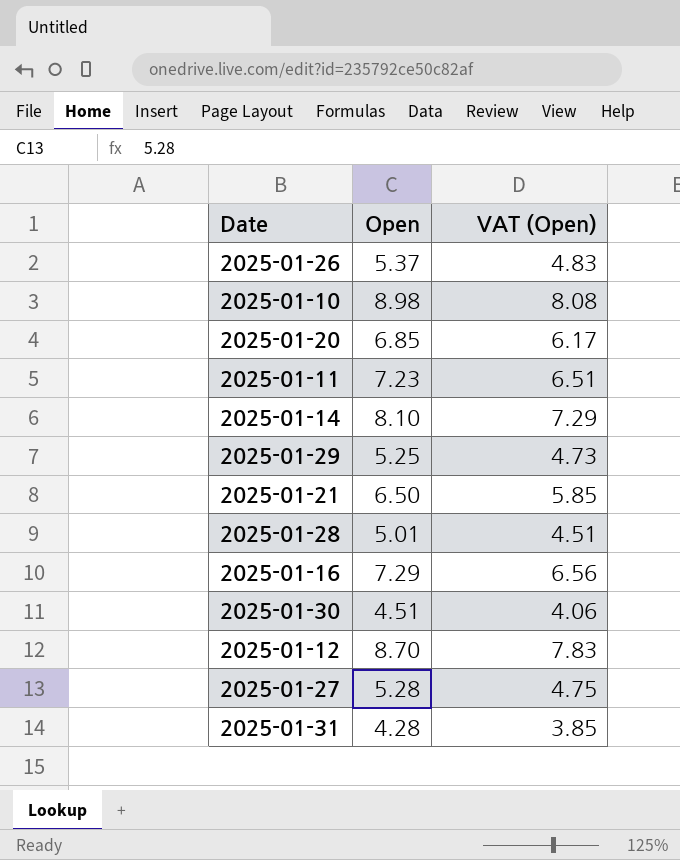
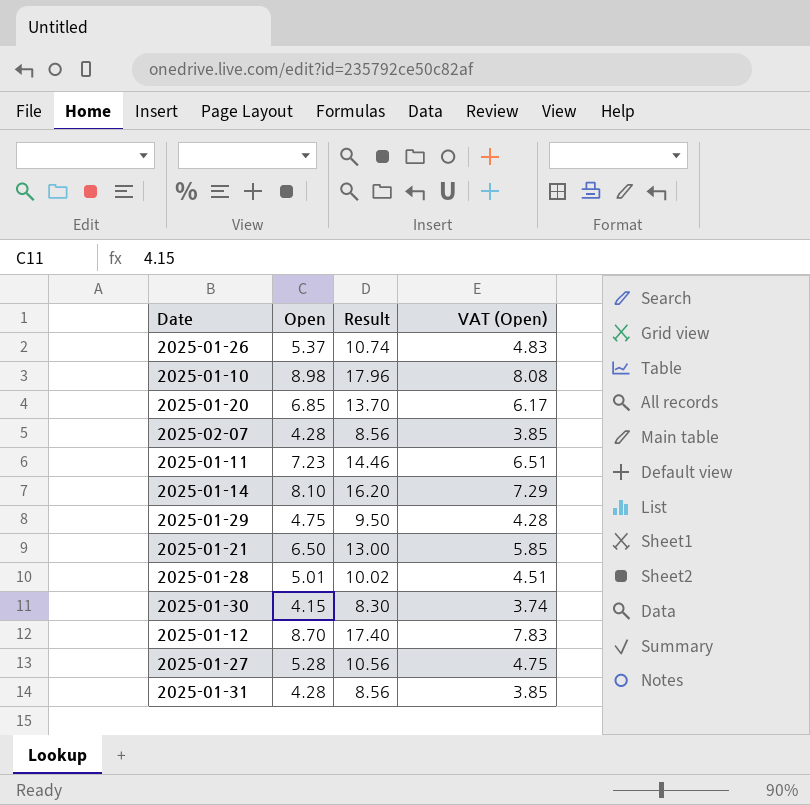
column Result | formula: none -> [Open] * 2
row 2025-01-16: 7.29 | 6.56 -> none
row 2025-02-07: none -> 4.28 | 8.56 | 3.85
2025-01-29 | Open: 5.25 -> 4.75
2025-01-29 | VAT (Open): 4.73 -> 4.28
2025-01-30 | Open: 4.51 -> 4.15
2025-01-30 | VAT (Open): 4.06 -> 3.74

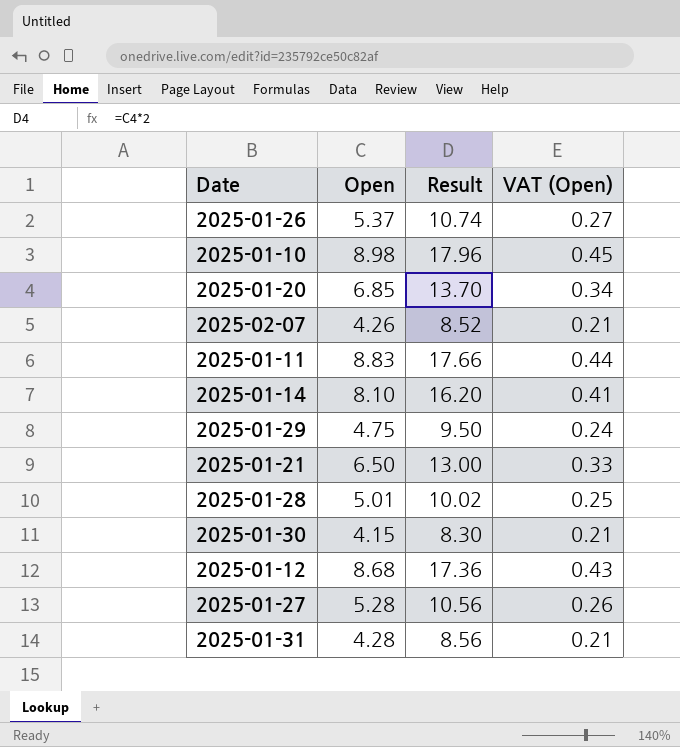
column VAT (Open) | formula: [Open] * 0.9 -> [Open] * 0.05
2025-02-07 | Open: 4.28 -> 4.26
2025-02-07 | Result: 8.56 -> 8.52
2025-01-11 | Open: 7.23 -> 8.83
2025-01-11 | Result: 14.46 -> 17.66
2025-01-12 | Open: 8.70 -> 8.68
2025-01-12 | Result: 17.40 -> 17.36

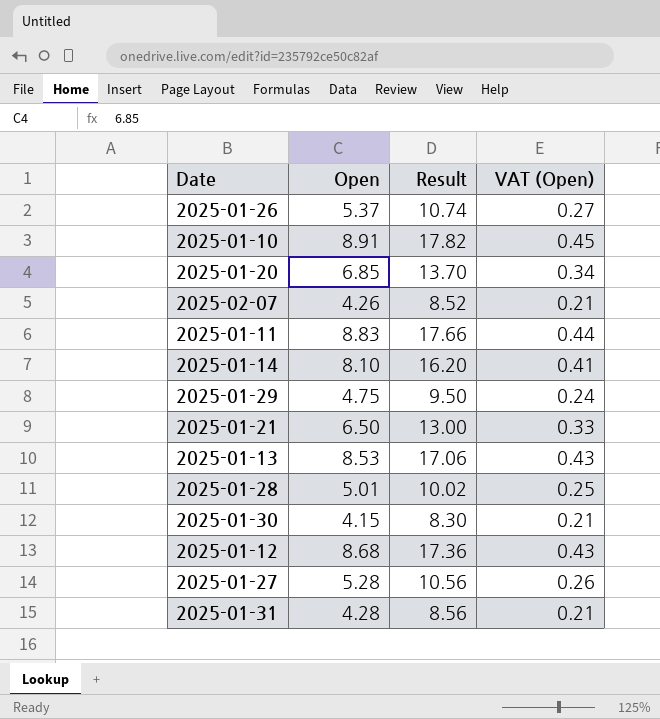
2025-01-10 | Open: 8.98 -> 8.91
2025-01-10 | Result: 17.96 -> 17.82
row 2025-01-13: none -> 8.53 | 17.06 | 0.43

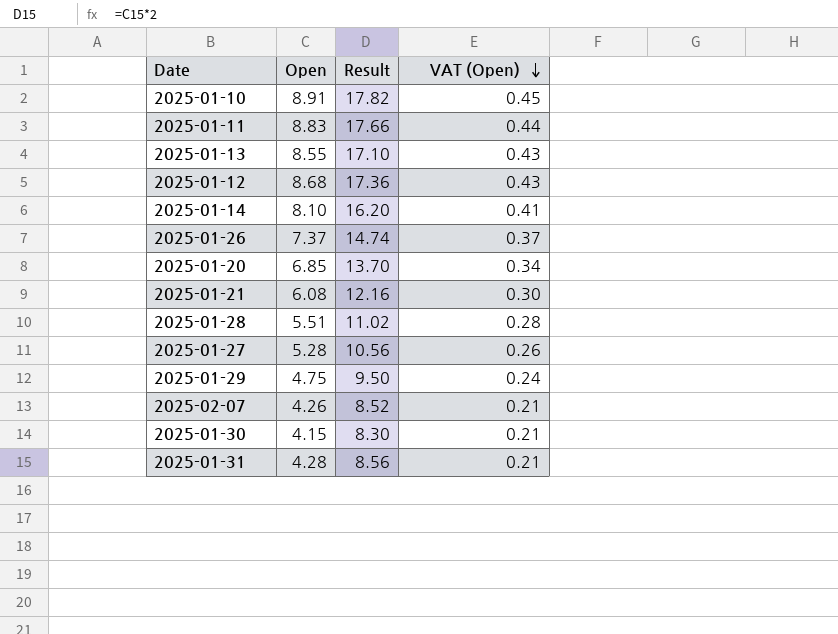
row order: none -> VAT (Open) descending
2025-01-13 | Open: 8.53 -> 8.55
2025-01-13 | Result: 17.06 -> 17.10
2025-01-26 | Open: 5.37 -> 7.37
2025-01-26 | Result: 10.74 -> 14.74
2025-01-26 | VAT (Open): 0.27 -> 0.37
2025-01-21 | Open: 6.50 -> 6.08
2025-01-21 | Result: 13.00 -> 12.16
2025-01-21 | VAT (Open): 0.33 -> 0.30
2025-01-28 | Open: 5.01 -> 5.51
2025-01-28 | Result: 10.02 -> 11.02
2025-01-28 | VAT (Open): 0.25 -> 0.28

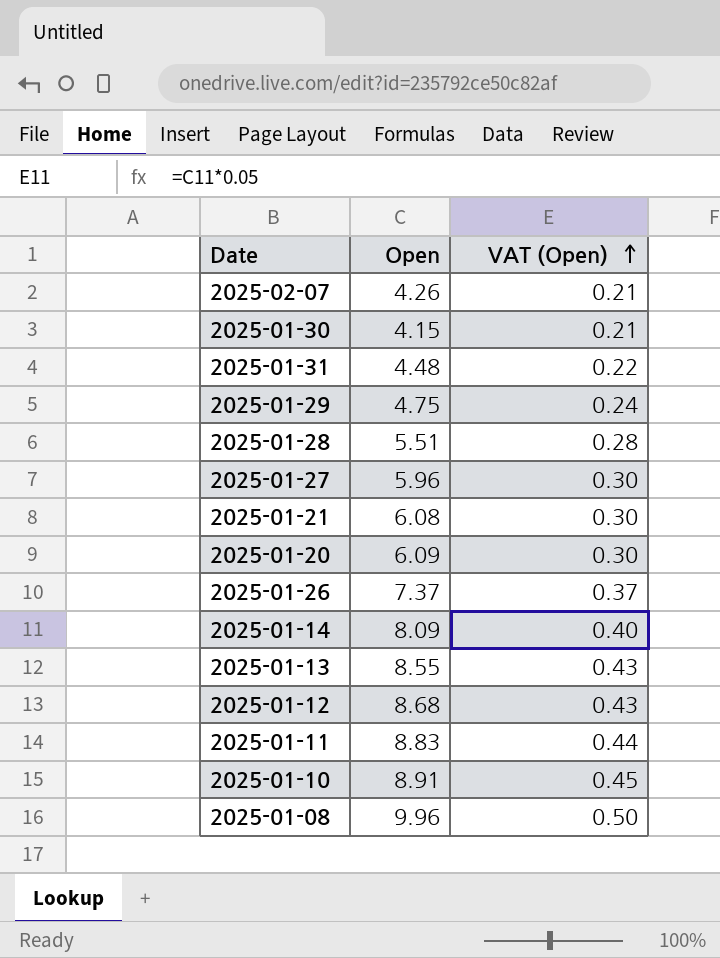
row order: VAT (Open) descending -> VAT (Open) ascending
column Result | formula: [Open] * 2 -> none
2025-01-31 | Open: 4.28 -> 4.48
2025-01-31 | VAT (Open): 0.21 -> 0.22
2025-01-27 | Open: 5.28 -> 5.96
2025-01-27 | VAT (Open): 0.26 -> 0.30
2025-01-20 | Open: 6.85 -> 6.09
2025-01-20 | VAT (Open): 0.34 -> 0.30
2025-01-14 | Open: 8.10 -> 8.09
2025-01-14 | VAT (Open): 0.41 -> 0.40
row 2025-01-08: none -> 9.96 | 0.50

